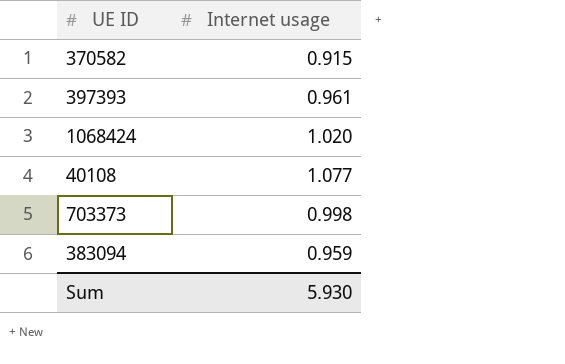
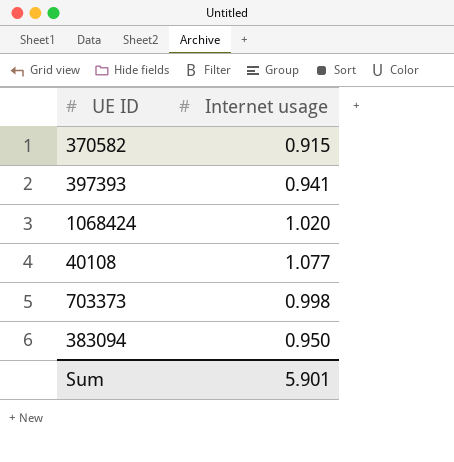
397393 | Internet usage: 0.961 -> 0.941
383094 | Internet usage: 0.959 -> 0.950
Sum | Internet usage: 5.930 -> 5.901

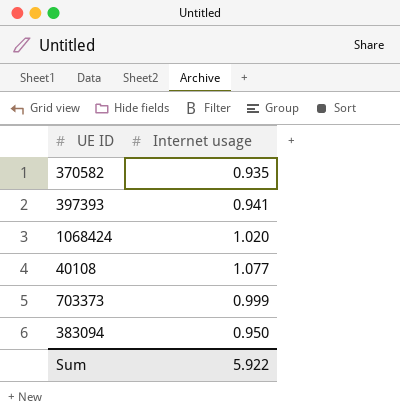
370582 | Internet usage: 0.915 -> 0.935
703373 | Internet usage: 0.998 -> 0.999
Sum | Internet usage: 5.901 -> 5.922

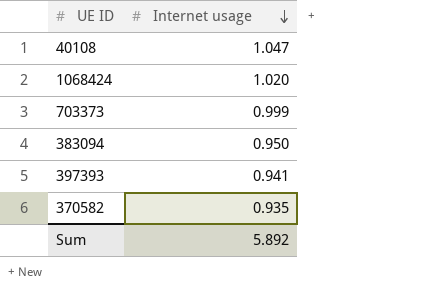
row order: none -> Internet usage descending
40108 | Internet usage: 1.077 -> 1.047
Sum | Internet usage: 5.922 -> 5.892

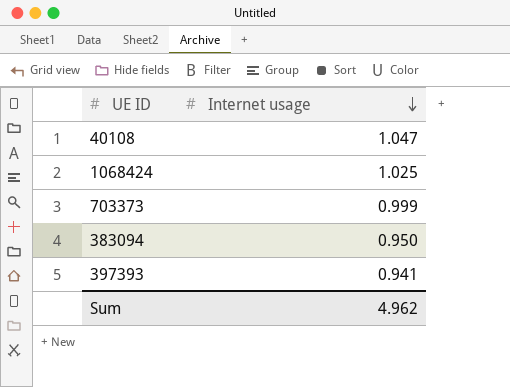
row 370582: 0.935 -> none
1068424 | Internet usage: 1.020 -> 1.025
Sum | Internet usage: 5.892 -> 4.962

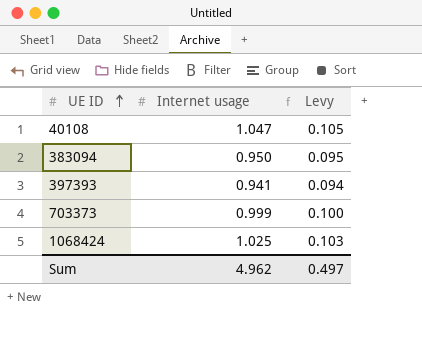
row order: Internet usage descending -> UE ID ascending
column Levy | formula: none -> [Internet usage] * 0.1

